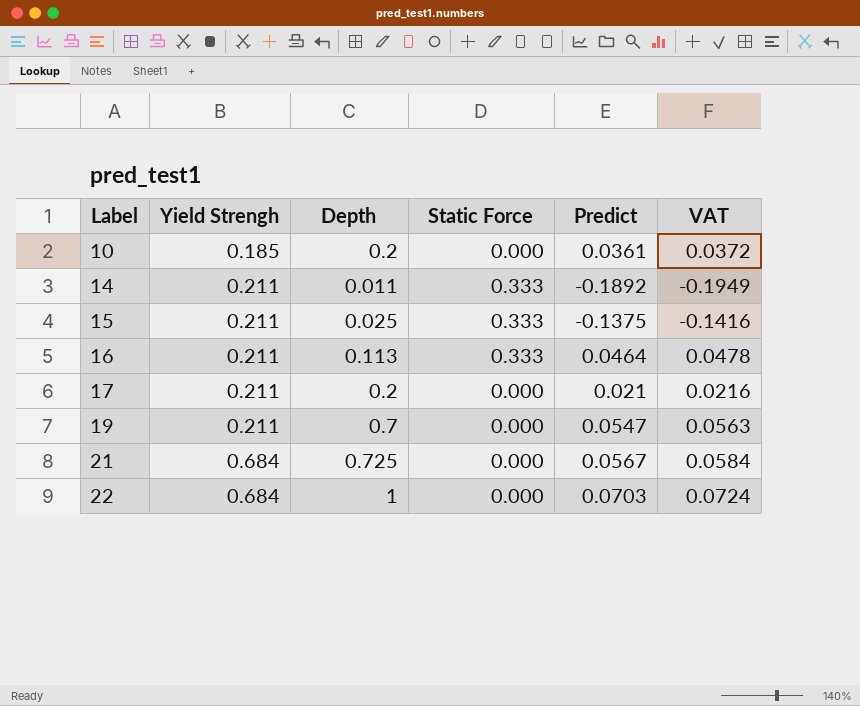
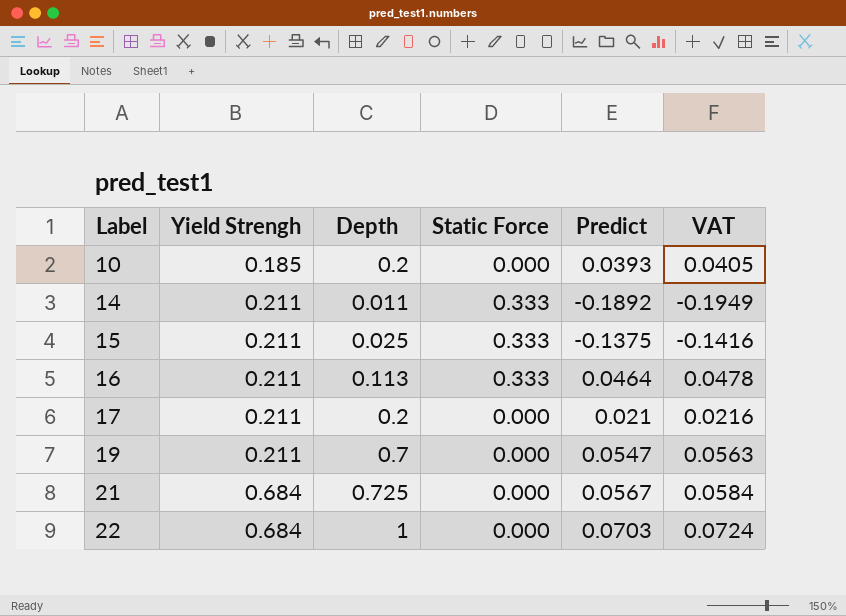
10 | Predict: 0.0361 -> 0.0393
10 | VAT: 0.0372 -> 0.0405

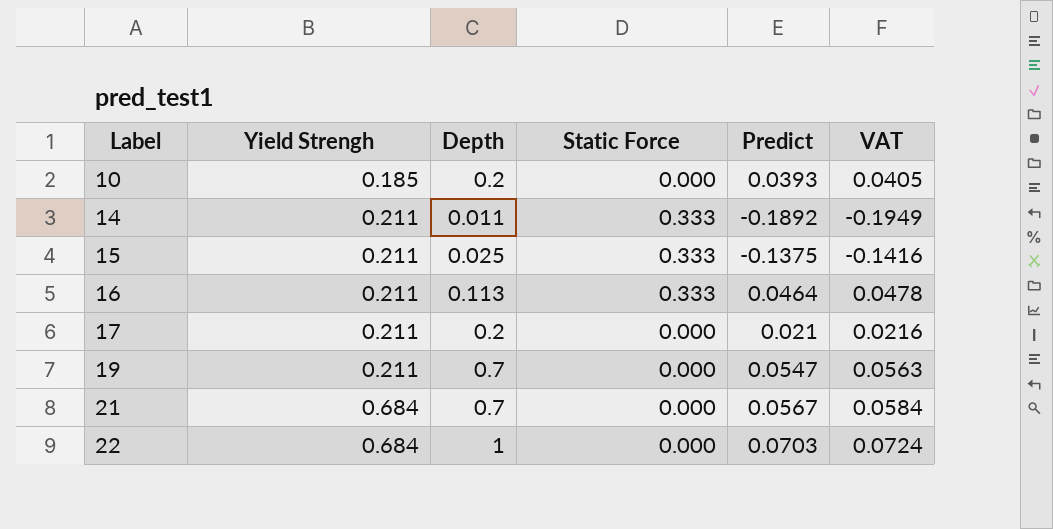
21 | Depth: 0.725 -> 0.7

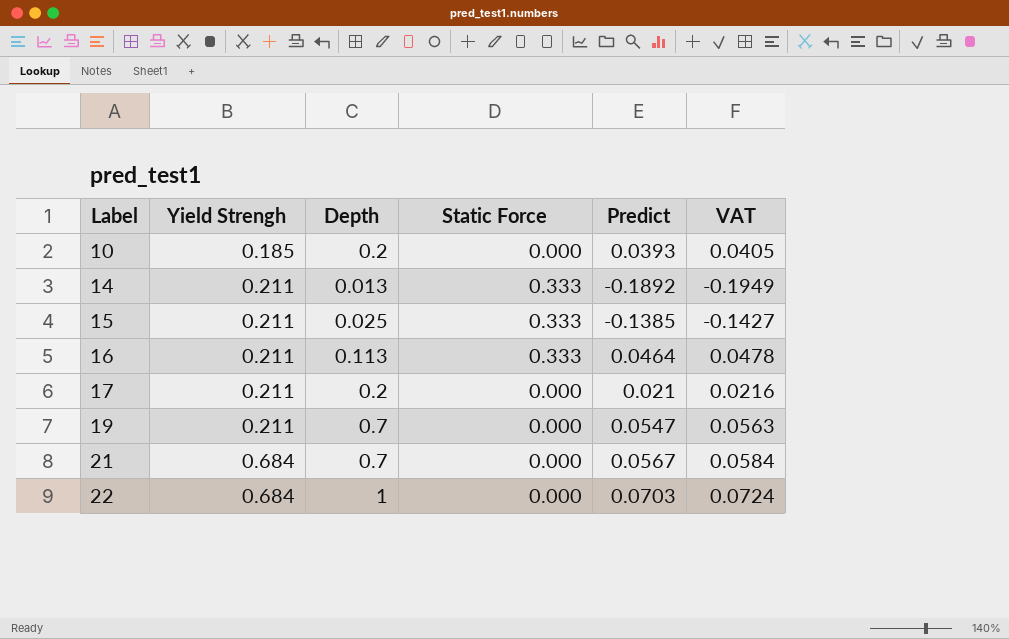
14 | Depth: 0.011 -> 0.013
15 | Predict: -0.1375 -> -0.1385
15 | VAT: -0.1416 -> -0.1427

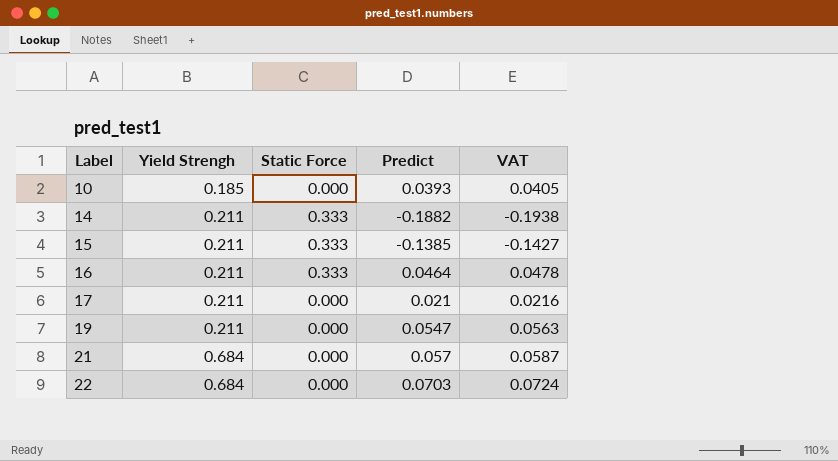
column Depth | position: 3 -> none
14 | Predict: -0.1892 -> -0.1882
14 | VAT: -0.1949 -> -0.1938
21 | Predict: 0.0567 -> 0.057
21 | VAT: 0.0584 -> 0.0587

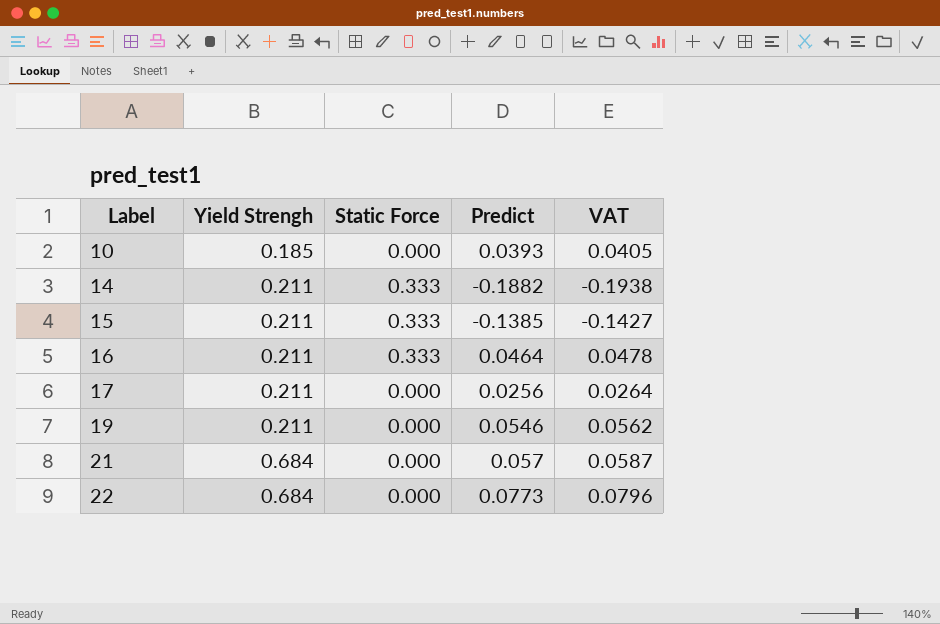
17 | Predict: 0.021 -> 0.0256
17 | VAT: 0.0216 -> 0.0264
19 | Predict: 0.0547 -> 0.0546
19 | VAT: 0.0563 -> 0.0562
22 | Predict: 0.0703 -> 0.0773
22 | VAT: 0.0724 -> 0.0796

